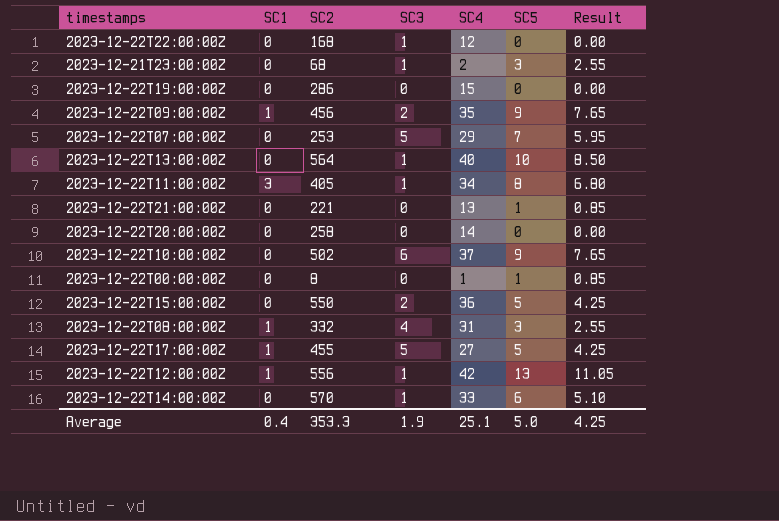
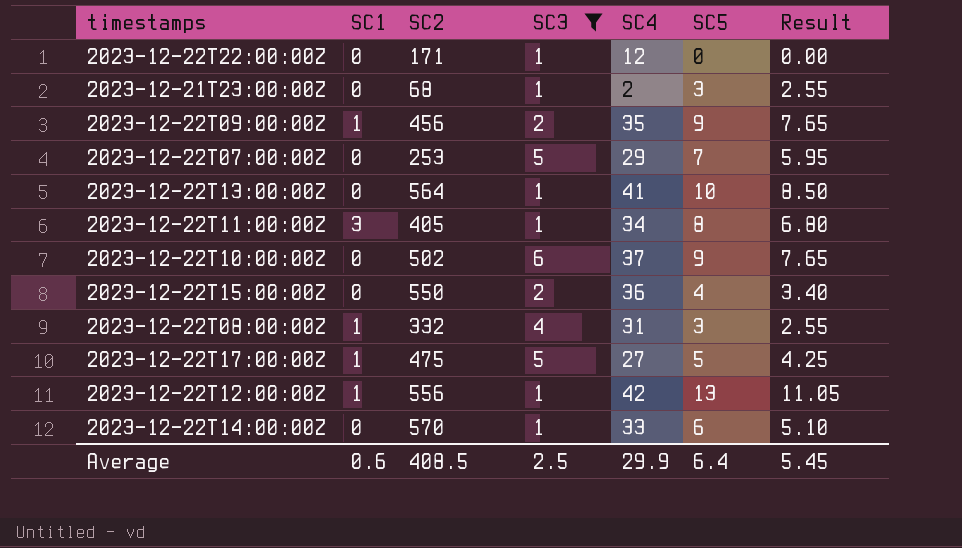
filter: none -> SC3 != 0
2023-12-22T22:00:00Z | SC2: 168 -> 171
2023-12-22T13:00:00Z | SC4: 40 -> 41
2023-12-22T15:00:00Z | SC5: 5 -> 4
2023-12-22T15:00:00Z | Result: 4.25 -> 3.40
2023-12-22T17:00:00Z | SC2: 455 -> 475
Average | SC1: 0.4 -> 0.6
Average | SC2: 353.3 -> 408.5
Average | SC3: 1.9 -> 2.5
Average | SC4: 25.1 -> 29.9
Average | SC5: 5.0 -> 6.4
Average | Result: 4.25 -> 5.45

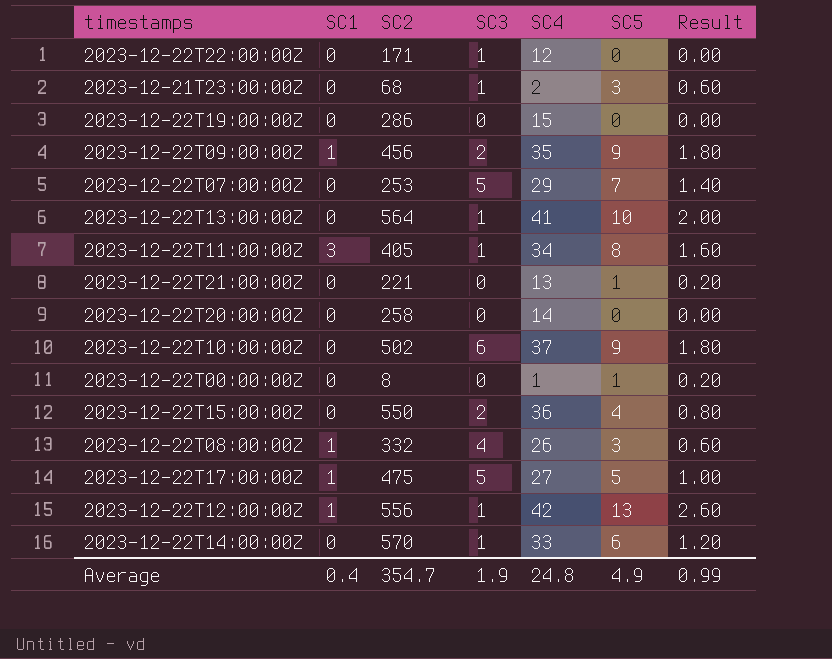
filter: SC3 != 0 -> none
column Result | formula: [SC5] * 0.85 -> [SC5] * 0.2
2023-12-22T08:00:00Z | SC4: 31 -> 26
Average | SC1: 0.6 -> 0.4
Average | SC2: 408.5 -> 354.7
Average | SC3: 2.5 -> 1.9
Average | SC4: 29.9 -> 24.8
Average | SC5: 6.4 -> 4.9
Average | Result: 5.45 -> 0.99

